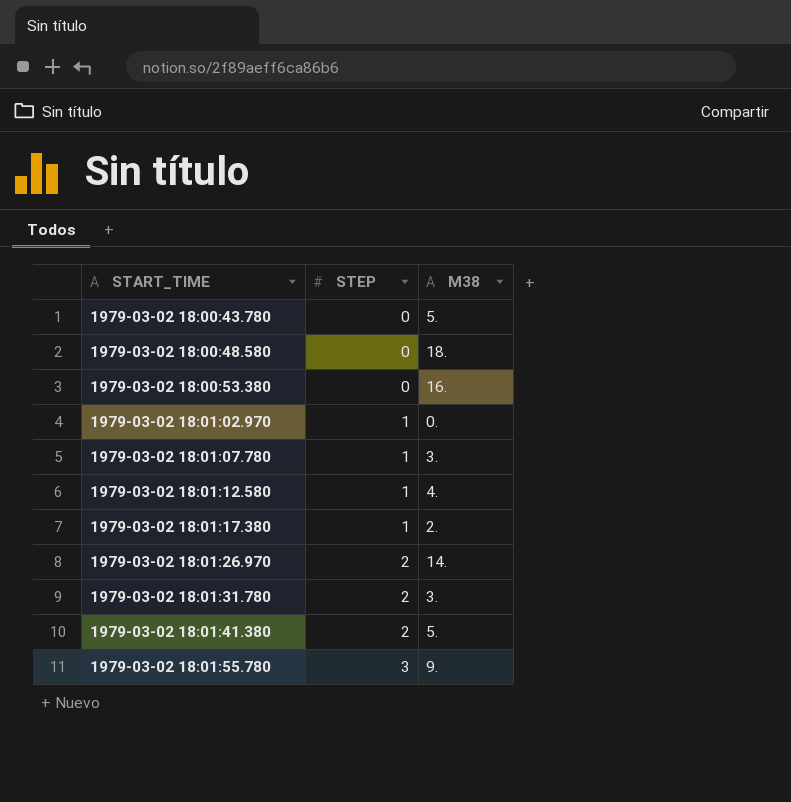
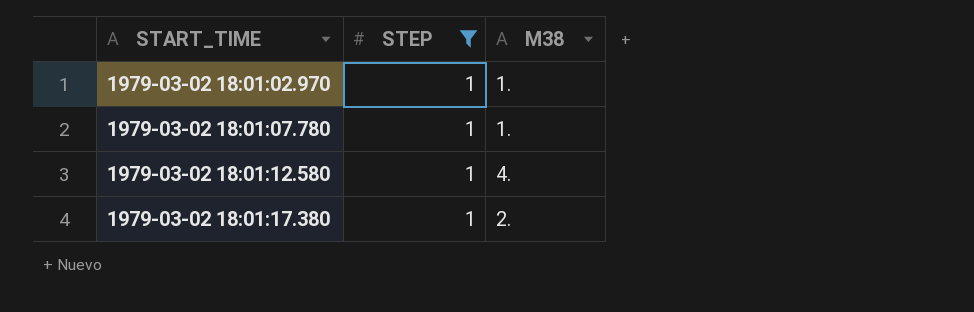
filter: none -> STEP = 1
1979-03-02 18:01:02.970 | M38: 0. -> 1.
1979-03-02 18:01:07.780 | M38: 3. -> 1.

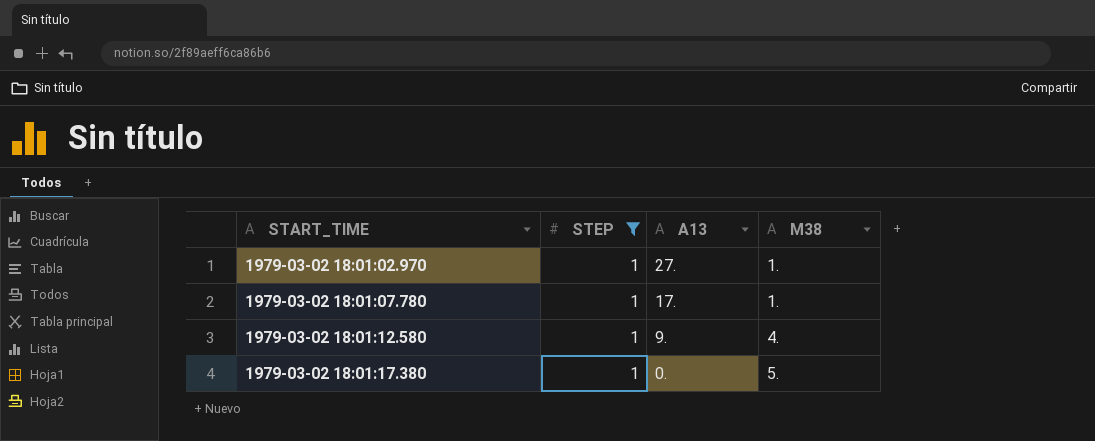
column A13 | position: none -> 3
1979-03-02 18:01:17.380 | M38: 2. -> 5.

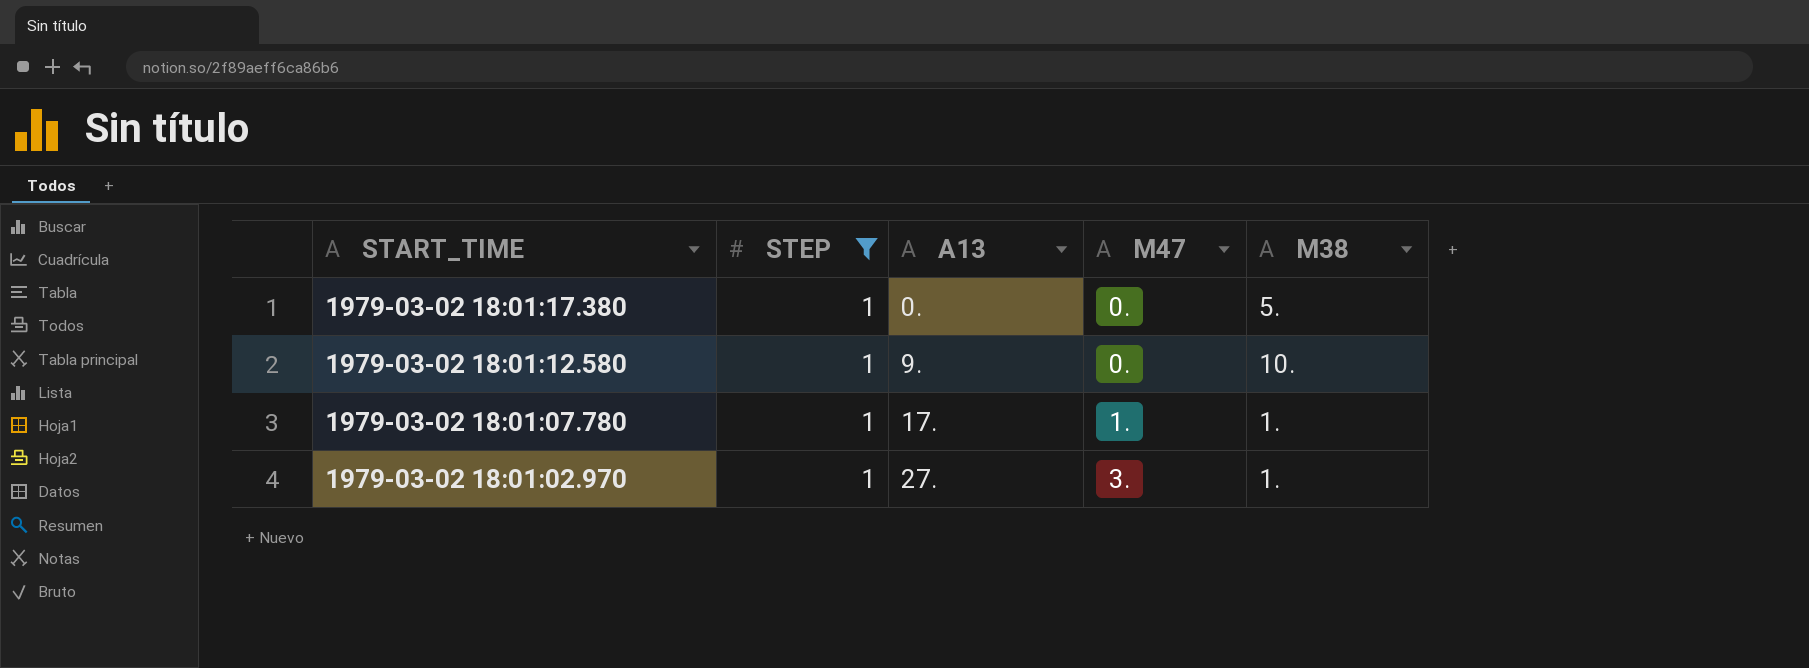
row order: START_TIME ascending -> START_TIME descending
column M47 | position: none -> 4
1979-03-02 18:01:12.580 | M38: 4. -> 10.

